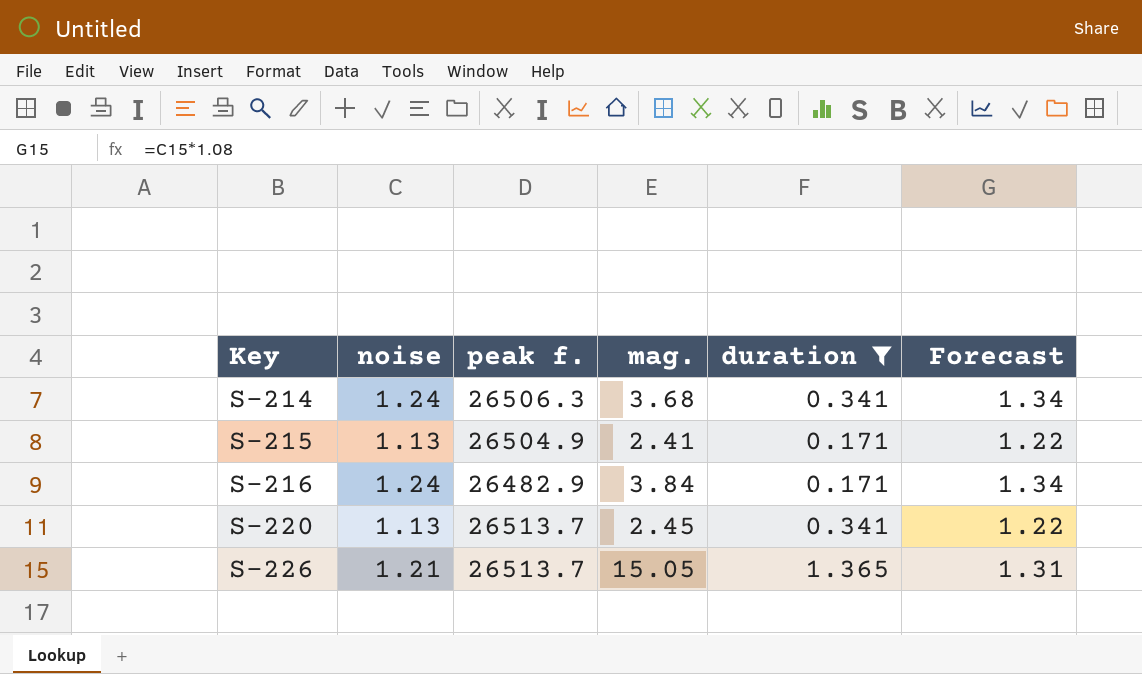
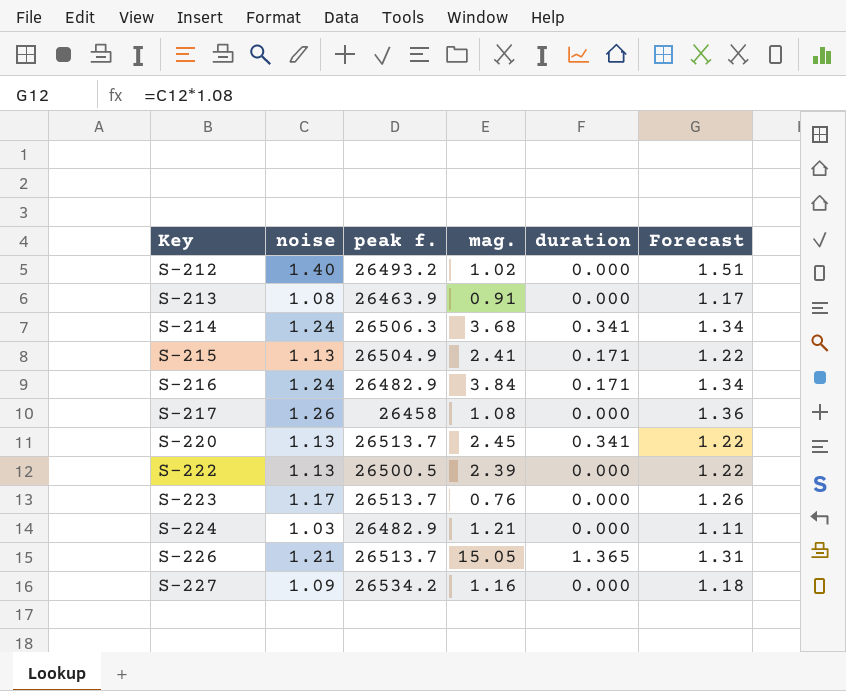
filter: duration != 0.000 -> none

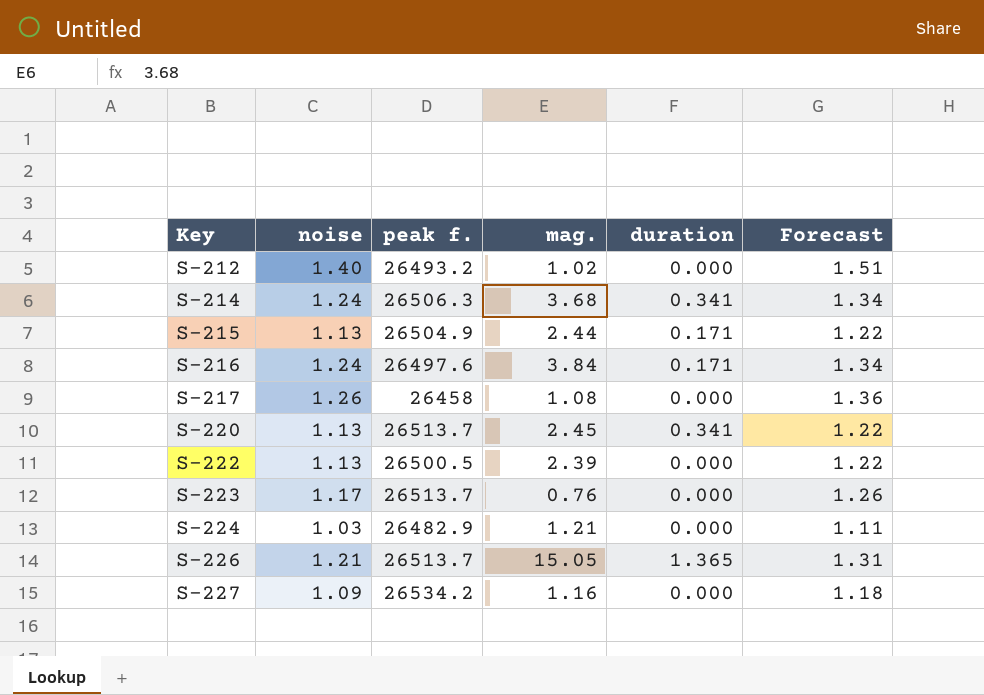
row S-213: 1.08 | 26463.9 | 0.91 | 0.000 | 1.17 -> none
S-215 | mag.: 2.41 -> 2.44
S-216 | peak f.: 26482.9 -> 26497.6

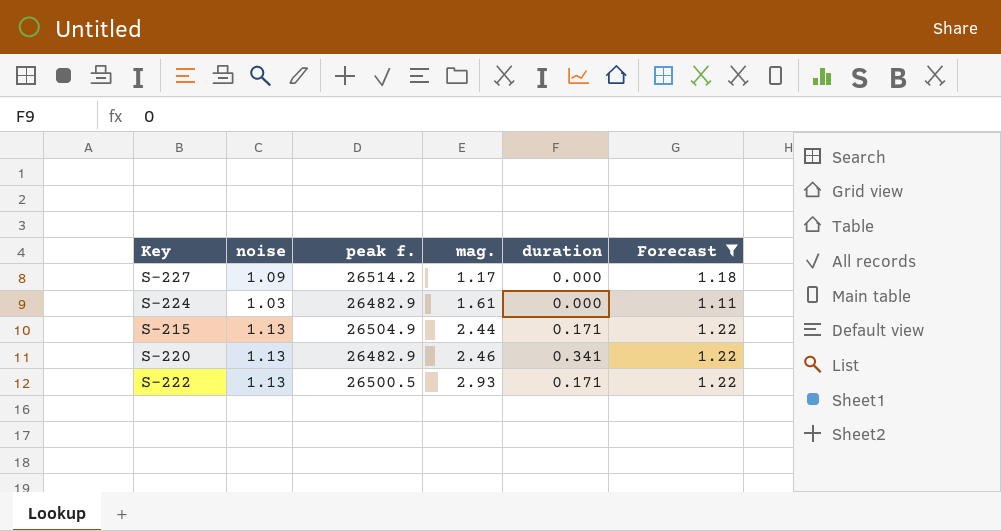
filter: none -> Forecast <= 1.22
row order: Key ascending -> mag. ascending
S-227 | peak f.: 26534.2 -> 26514.2
S-227 | mag.: 1.16 -> 1.17
S-224 | mag.: 1.21 -> 1.61
S-220 | peak f.: 26513.7 -> 26482.9
S-220 | mag.: 2.45 -> 2.46
S-222 | mag.: 2.39 -> 2.93
S-222 | duration: 0.000 -> 0.171

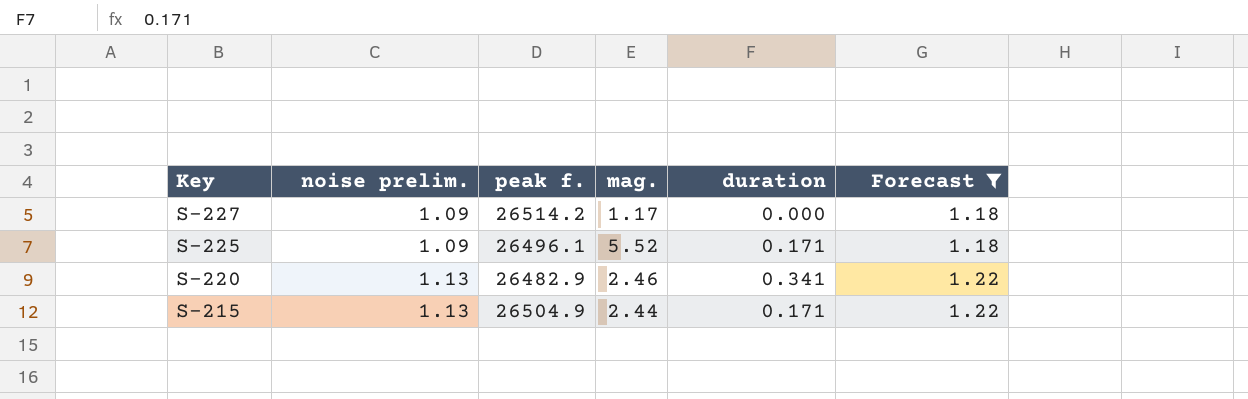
row order: mag. ascending -> Key descending
column name: noise -> noise prelim.
row S-224: 1.03 | 26482.9 | 1.61 | 0.000 | 1.11 -> none
row S-222: 1.13 | 26500.5 | 2.93 | 0.171 | 1.22 -> none
row S-225: none -> 1.09 | 26496.1 | 5.52 | 0.171 | 1.18

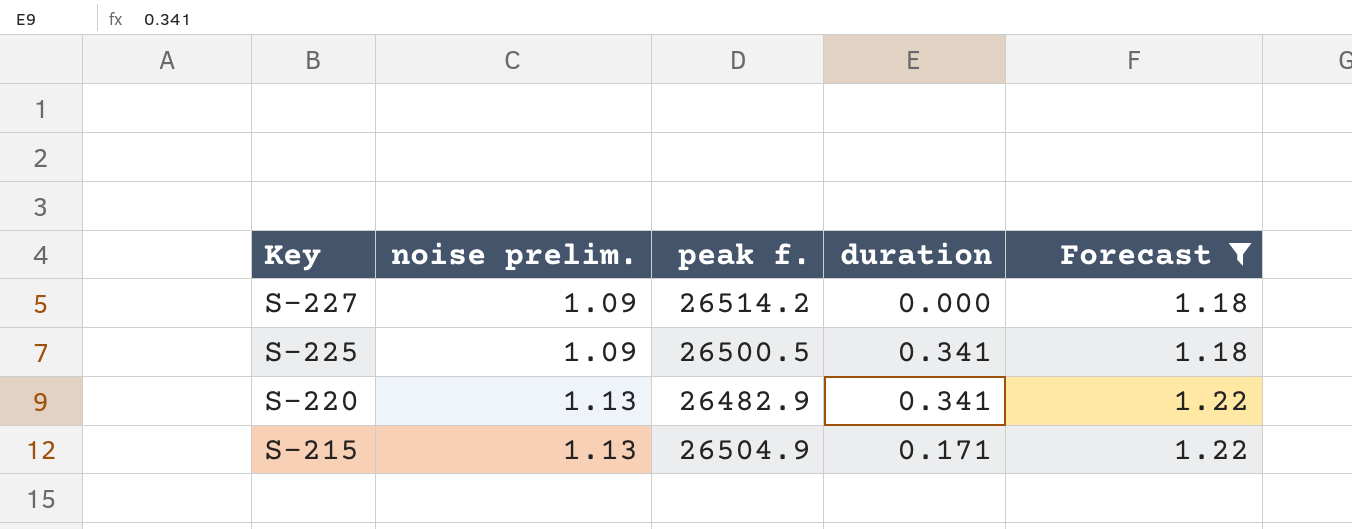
column mag. | position: 4 -> none
S-225 | peak f.: 26496.1 -> 26500.5
S-225 | duration: 0.171 -> 0.341

